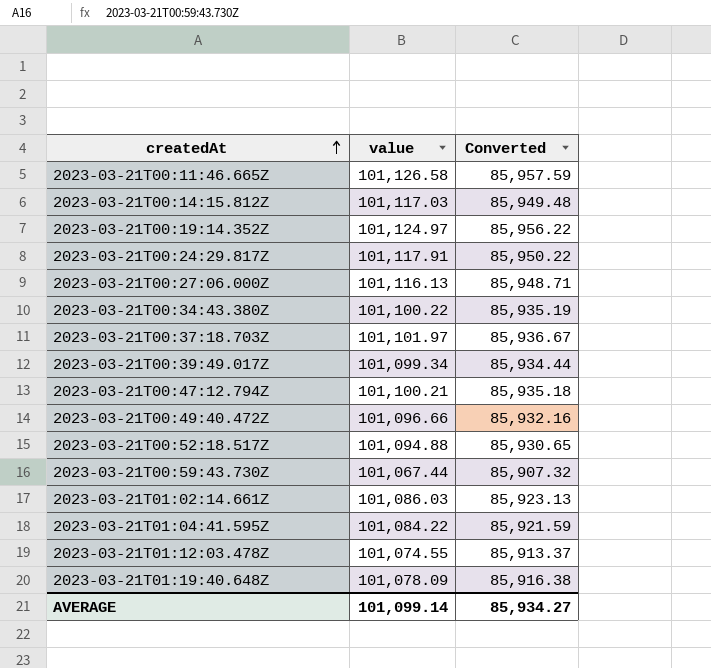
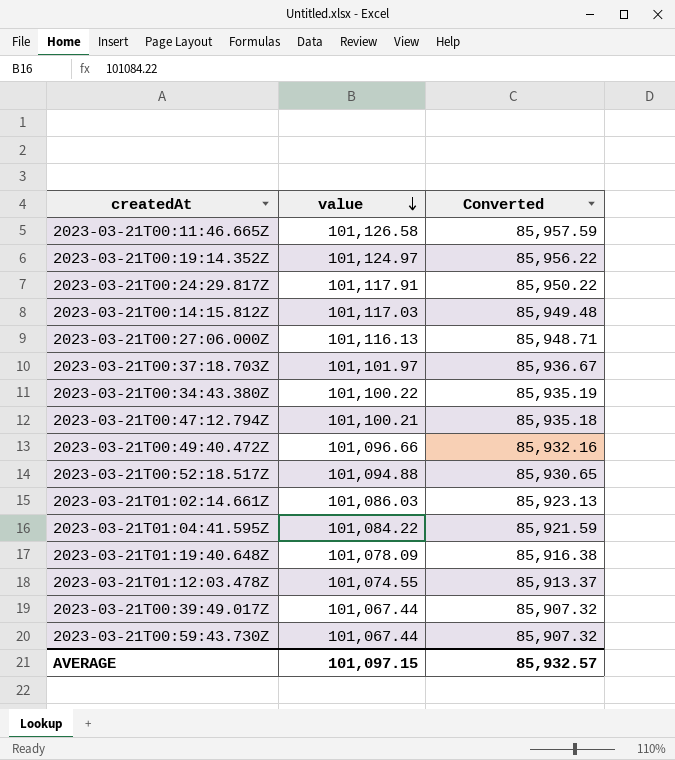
row order: createdAt ascending -> value descending
2023-03-21T00:39:49.017Z | value: 101,099.34 -> 101,067.44
2023-03-21T00:39:49.017Z | Converted: 85,934.44 -> 85,907.32
AVERAGE | value: 101,099.14 -> 101,097.15
AVERAGE | Converted: 85,934.27 -> 85,932.57

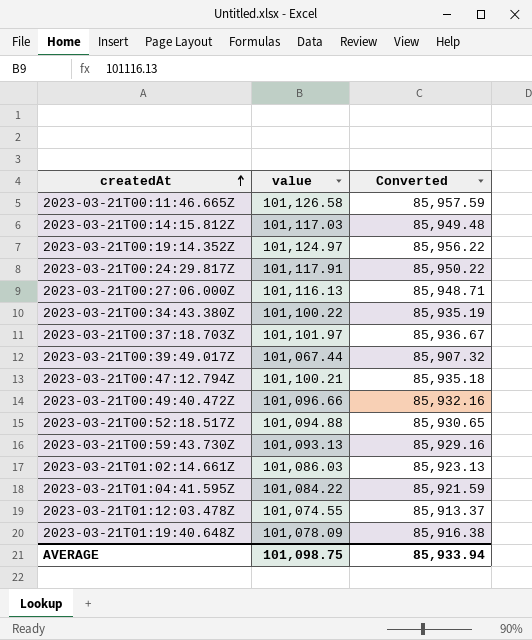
row order: value descending -> createdAt ascending
2023-03-21T00:59:43.730Z | value: 101,067.44 -> 101,093.13
2023-03-21T00:59:43.730Z | Converted: 85,907.32 -> 85,929.16
AVERAGE | value: 101,097.15 -> 101,098.75
AVERAGE | Converted: 85,932.57 -> 85,933.94

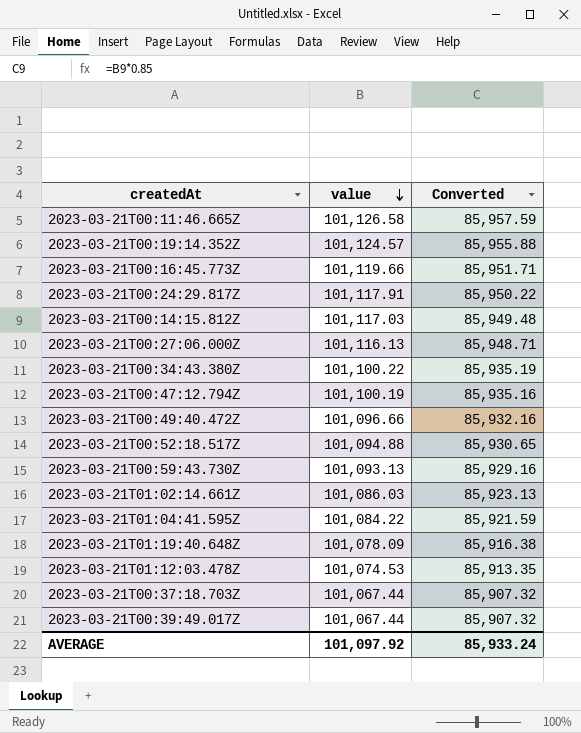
row order: createdAt ascending -> value descending
2023-03-21T00:19:14.352Z | value: 101,124.97 -> 101,124.57
2023-03-21T00:19:14.352Z | Converted: 85,956.22 -> 85,955.88
row 2023-03-21T00:16:45.773Z: none -> 101,119.66 | 85,951.71
2023-03-21T00:47:12.794Z | value: 101,100.21 -> 101,100.19
2023-03-21T00:47:12.794Z | Converted: 85,935.18 -> 85,935.16
2023-03-21T01:12:03.478Z | value: 101,074.55 -> 101,074.53
2023-03-21T01:12:03.478Z | Converted: 85,913.37 -> 85,913.35
2023-03-21T00:37:18.703Z | value: 101,101.97 -> 101,067.44
2023-03-21T00:37:18.703Z | Converted: 85,936.67 -> 85,907.32
AVERAGE | value: 101,098.75 -> 101,097.92
AVERAGE | Converted: 85,933.94 -> 85,933.24

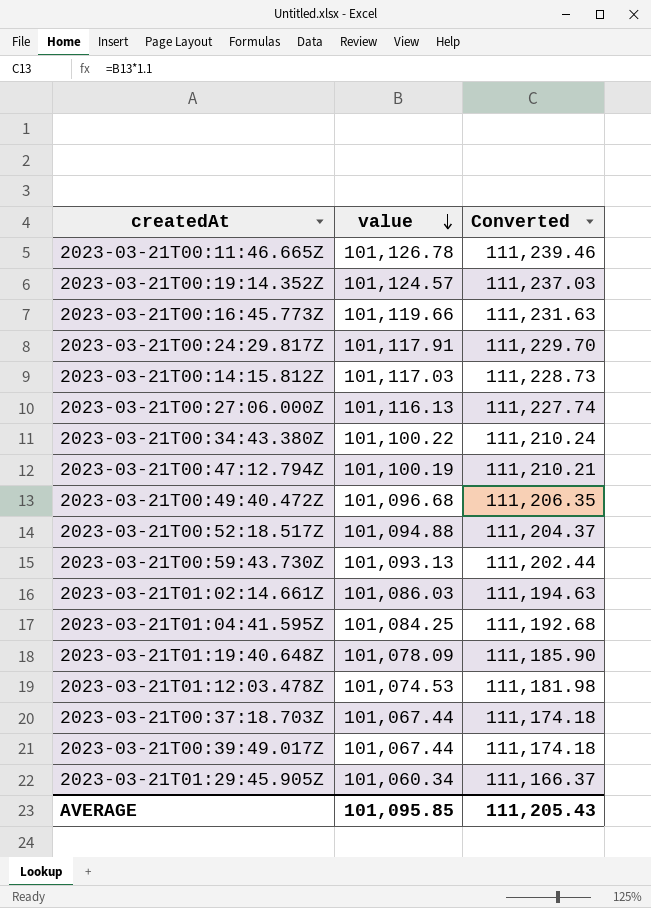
column Converted | formula: [value] * 0.85 -> [value] * 1.1
2023-03-21T00:11:46.665Z | value: 101,126.58 -> 101,126.78
2023-03-21T00:49:40.472Z | value: 101,096.66 -> 101,096.68
2023-03-21T01:04:41.595Z | value: 101,084.22 -> 101,084.25
row 2023-03-21T01:29:45.905Z: none -> 101,060.34 | 111,166.37
AVERAGE | value: 101,097.92 -> 101,095.85
AVERAGE | Converted: 85,933.24 -> 111,205.43

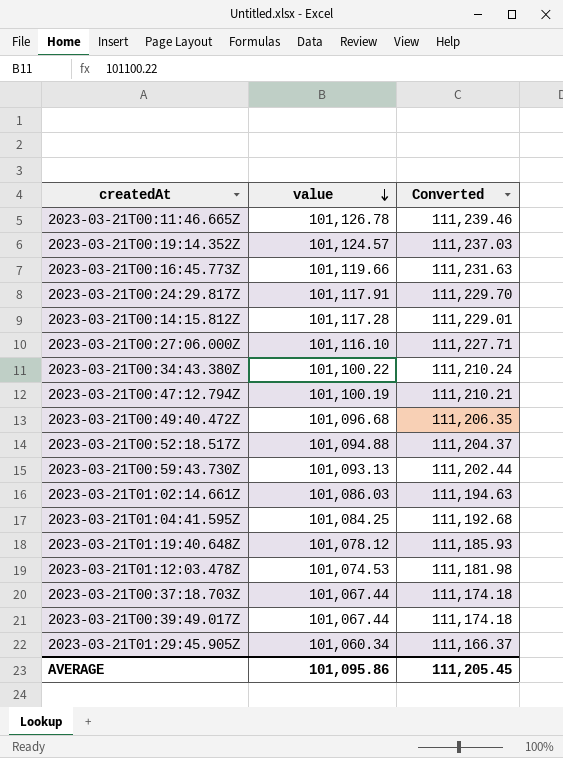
2023-03-21T00:14:15.812Z | value: 101,117.03 -> 101,117.28
2023-03-21T00:14:15.812Z | Converted: 111,228.73 -> 111,229.01
2023-03-21T00:27:06.000Z | value: 101,116.13 -> 101,116.10
2023-03-21T00:27:06.000Z | Converted: 111,227.74 -> 111,227.71
2023-03-21T01:19:40.648Z | value: 101,078.09 -> 101,078.12
2023-03-21T01:19:40.648Z | Converted: 111,185.90 -> 111,185.93
AVERAGE | value: 101,095.85 -> 101,095.86
AVERAGE | Converted: 111,205.43 -> 111,205.45

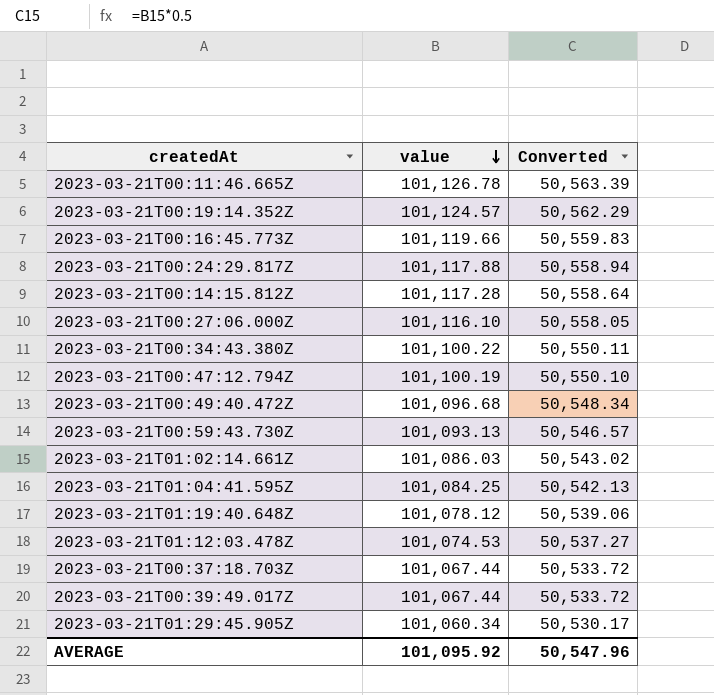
column Converted | formula: [value] * 1.1 -> [value] * 0.5
row 2023-03-21T00:52:18.517Z: 101,094.88 | 111,204.37 -> none
2023-03-21T00:24:29.817Z | value: 101,117.91 -> 101,117.88
AVERAGE | value: 101,095.86 -> 101,095.92
AVERAGE | Converted: 111,205.45 -> 50,547.96

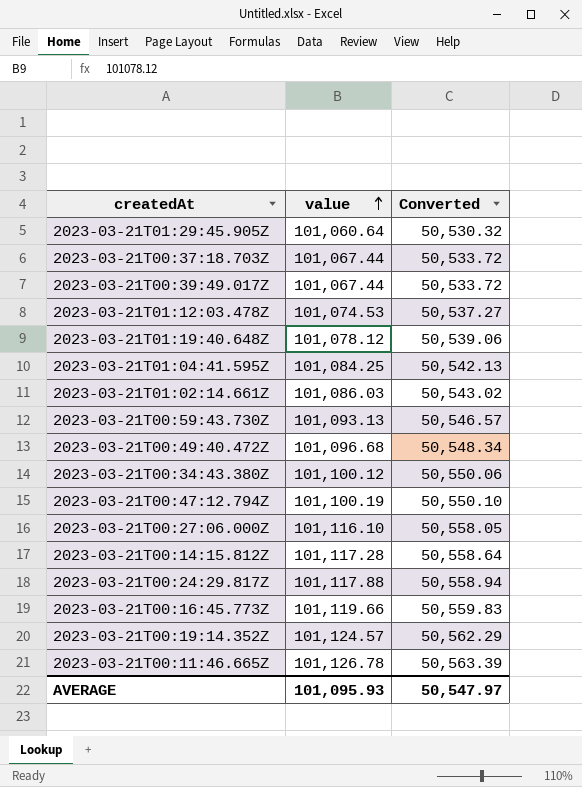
row order: value descending -> value ascending
2023-03-21T01:29:45.905Z | value: 101,060.34 -> 101,060.64
2023-03-21T01:29:45.905Z | Converted: 50,530.17 -> 50,530.32
2023-03-21T00:34:43.380Z | value: 101,100.22 -> 101,100.12
2023-03-21T00:34:43.380Z | Converted: 50,550.11 -> 50,550.06
AVERAGE | value: 101,095.92 -> 101,095.93
AVERAGE | Converted: 50,547.96 -> 50,547.97

